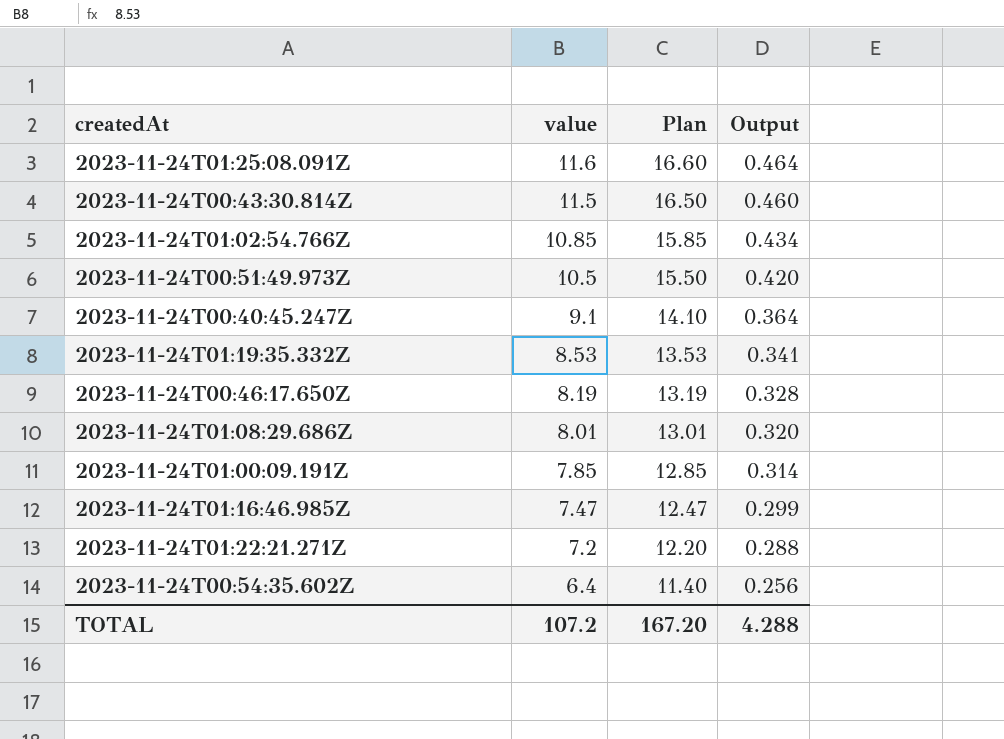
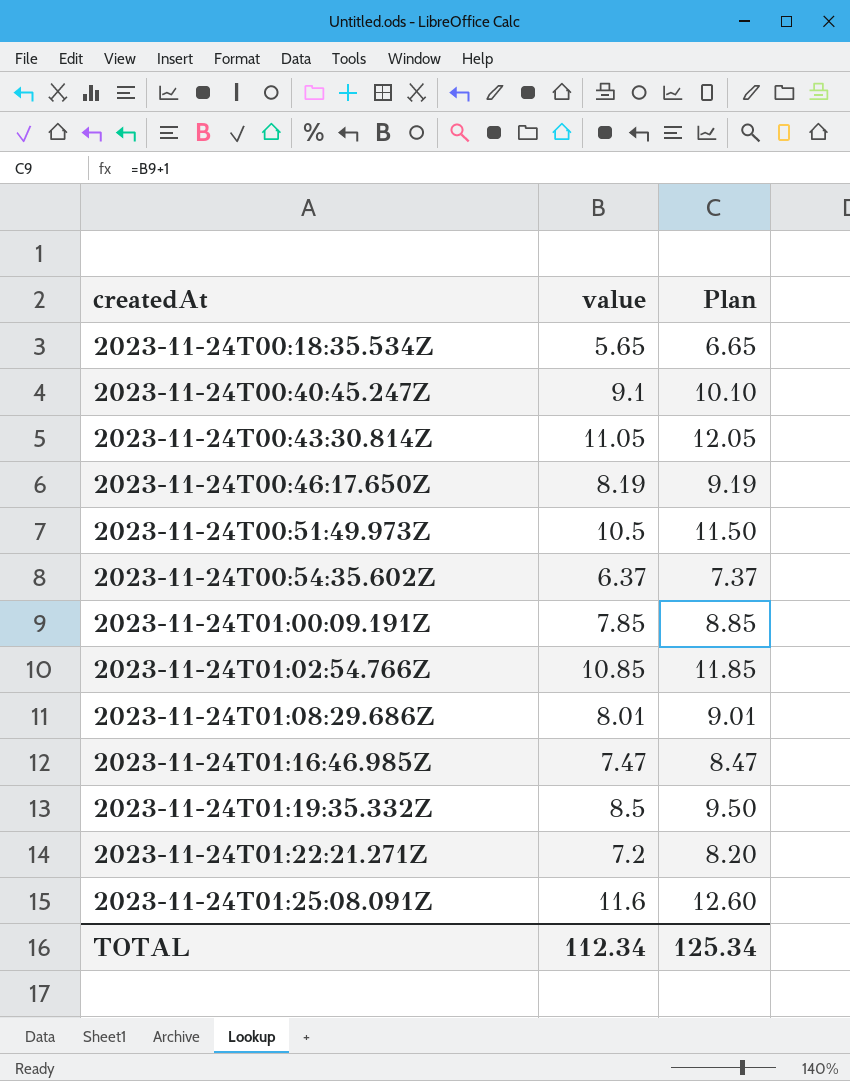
row order: value descending -> createdAt ascending
column Output | formula: [value] * 0.04 -> none
column Plan | formula: [value] + 5 -> [value] + 1
row 2023-11-24T00:18:35.534Z: none -> 5.65 | 6.65
2023-11-24T00:43:30.814Z | value: 11.5 -> 11.05
2023-11-24T00:54:35.602Z | value: 6.4 -> 6.37
2023-11-24T01:19:35.332Z | value: 8.53 -> 8.5
TOTAL | value: 107.2 -> 112.34
TOTAL | Plan: 167.20 -> 125.34

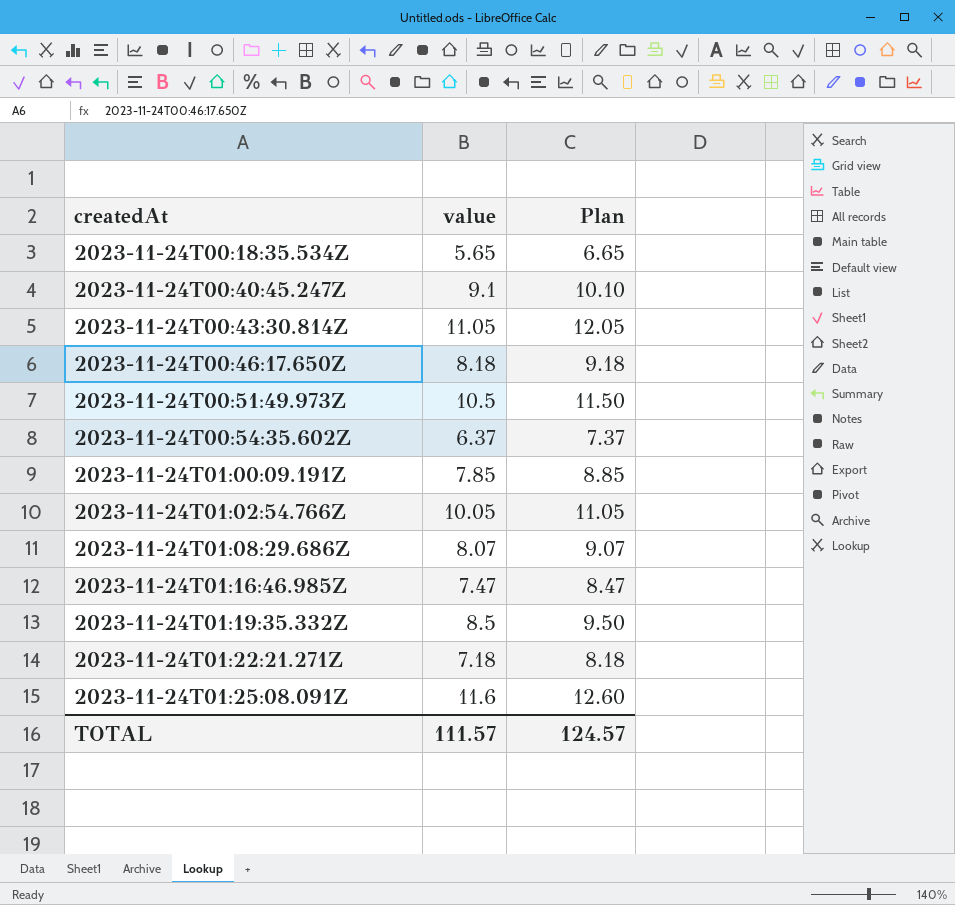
2023-11-24T00:46:17.650Z | value: 8.19 -> 8.18
2023-11-24T00:46:17.650Z | Plan: 9.19 -> 9.18
2023-11-24T01:02:54.766Z | value: 10.85 -> 10.05
2023-11-24T01:02:54.766Z | Plan: 11.85 -> 11.05
2023-11-24T01:08:29.686Z | value: 8.01 -> 8.07
2023-11-24T01:08:29.686Z | Plan: 9.01 -> 9.07
2023-11-24T01:22:21.271Z | value: 7.2 -> 7.18
2023-11-24T01:22:21.271Z | Plan: 8.20 -> 8.18
TOTAL | value: 112.34 -> 111.57
TOTAL | Plan: 125.34 -> 124.57

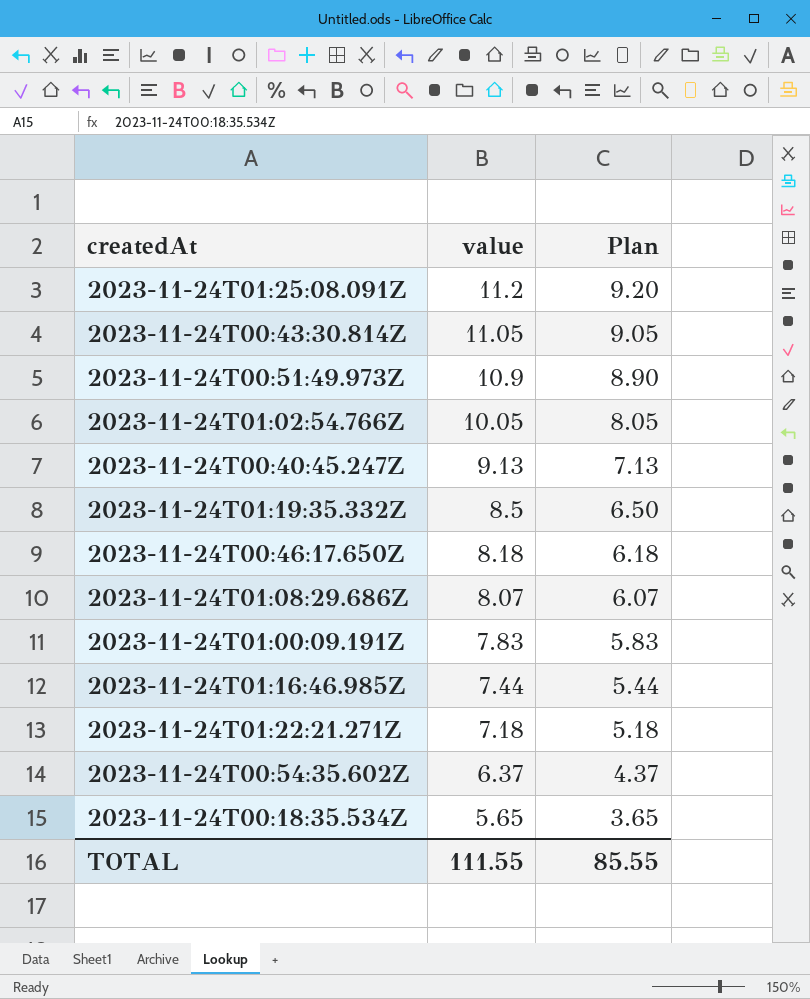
row order: createdAt ascending -> value descending
column Plan | formula: [value] + 1 -> [value] - 2
2023-11-24T01:25:08.091Z | value: 11.6 -> 11.2
2023-11-24T00:51:49.973Z | value: 10.5 -> 10.9
2023-11-24T00:40:45.247Z | value: 9.1 -> 9.13
2023-11-24T01:00:09.191Z | value: 7.85 -> 7.83
2023-11-24T01:16:46.985Z | value: 7.47 -> 7.44
TOTAL | value: 111.57 -> 111.55
TOTAL | Plan: 124.57 -> 85.55

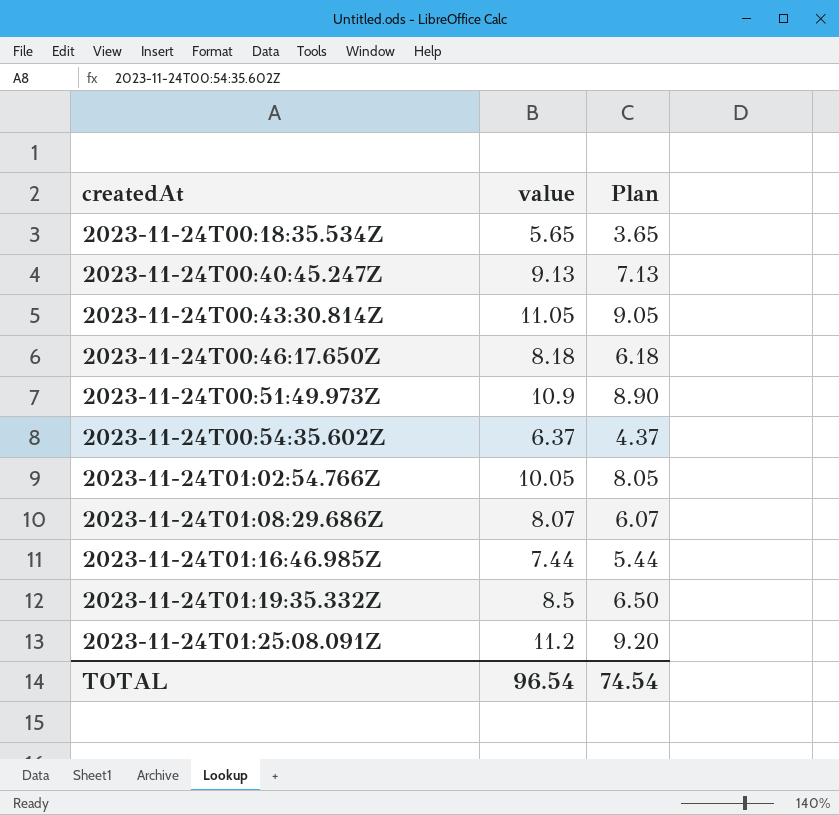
row order: value descending -> createdAt ascending
row 2023-11-24T01:00:09.191Z: 7.83 | 5.83 -> none
row 2023-11-24T01:22:21.271Z: 7.18 | 5.18 -> none
TOTAL | value: 111.55 -> 96.54
TOTAL | Plan: 85.55 -> 74.54

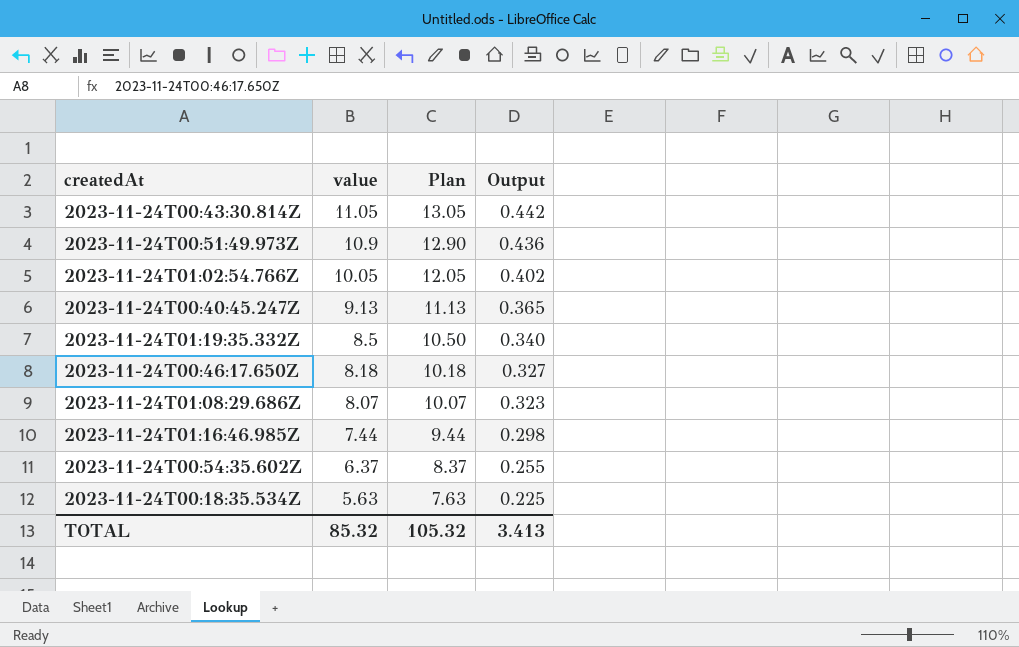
row order: createdAt ascending -> value descending
column Plan | formula: [value] - 2 -> [value] + 2
column Output | formula: none -> [value] * 0.04
row 2023-11-24T01:25:08.091Z: 11.2 | 9.20 -> none
2023-11-24T00:18:35.534Z | value: 5.65 -> 5.63
TOTAL | value: 96.54 -> 85.32
TOTAL | Plan: 74.54 -> 105.32

